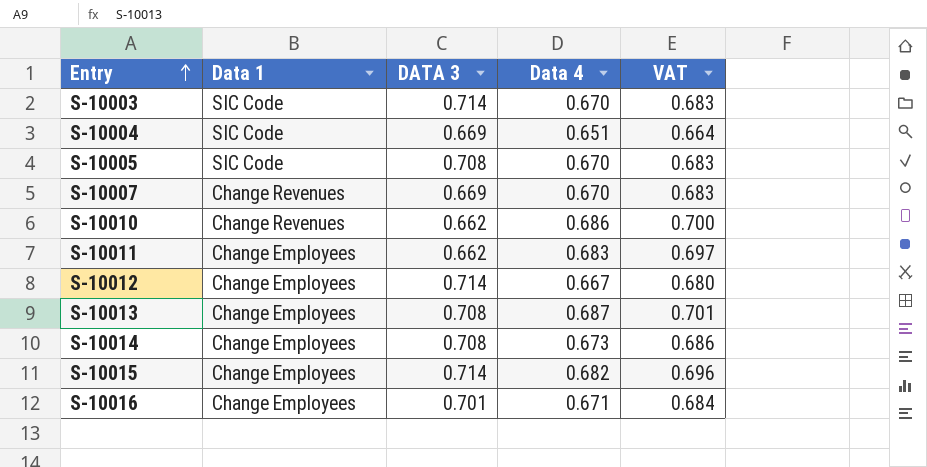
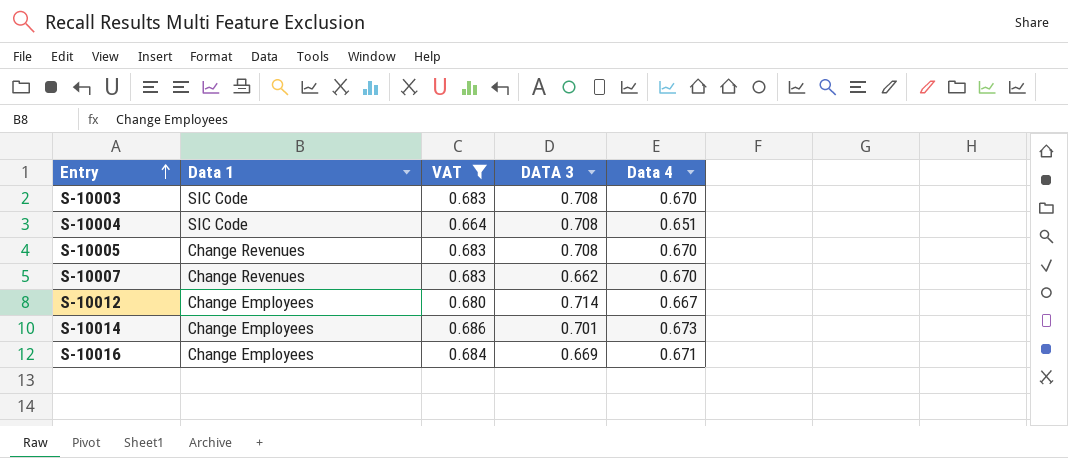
filter: none -> VAT <= 0.686
column VAT | position: 5 -> 3
S-10003 | DATA 3: 0.714 -> 0.708
S-10004 | DATA 3: 0.669 -> 0.708
S-10005 | Data 1: SIC Code -> Change Revenues
S-10007 | DATA 3: 0.669 -> 0.662
S-10014 | DATA 3: 0.708 -> 0.701
S-10016 | DATA 3: 0.701 -> 0.669

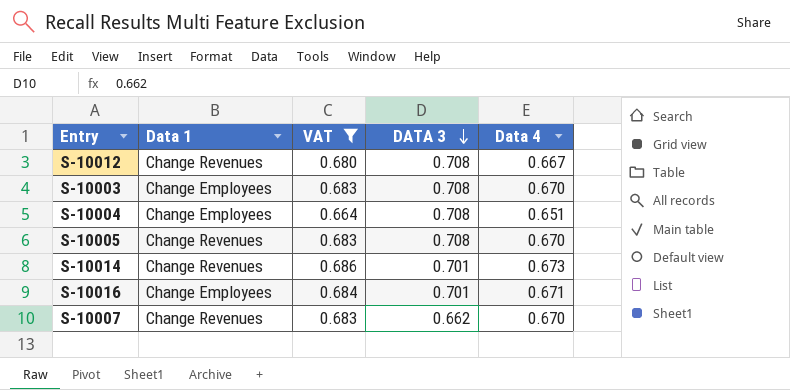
row order: Entry ascending -> DATA 3 descending
S-10012 | Data 1: Change Employees -> Change Revenues
S-10012 | DATA 3: 0.714 -> 0.708
S-10003 | Data 1: SIC Code -> Change Employees
S-10004 | Data 1: SIC Code -> Change Employees
S-10014 | Data 1: Change Employees -> Change Revenues
S-10016 | DATA 3: 0.669 -> 0.701

